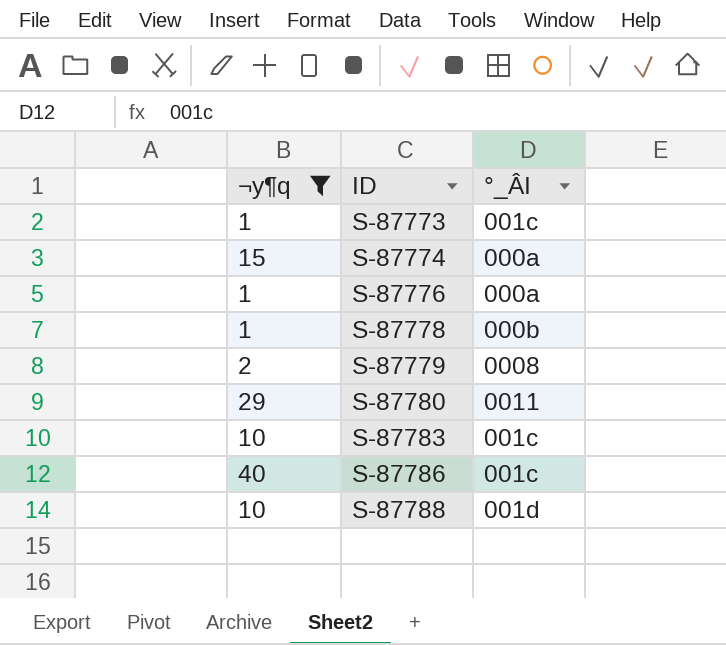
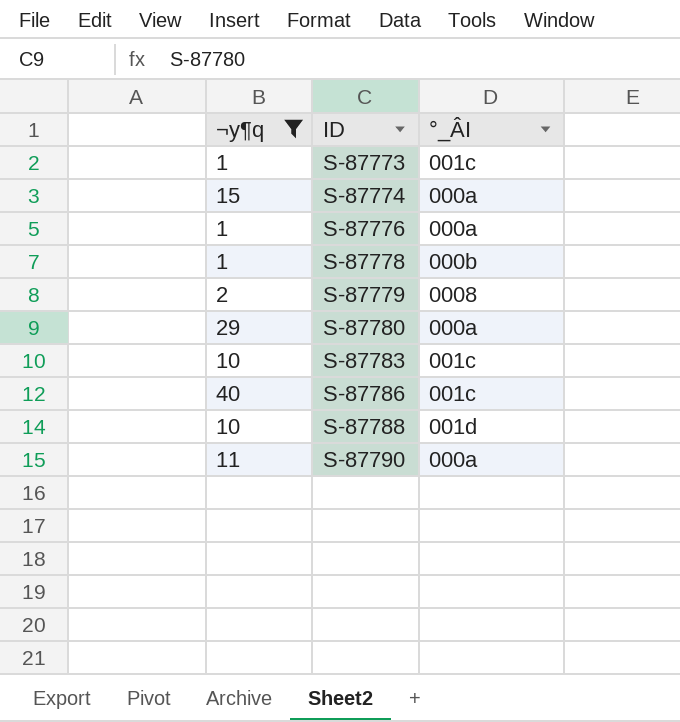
S-87780 | °_ÂI: 0011 -> 000a
row S-87790: none -> 11 | 000a

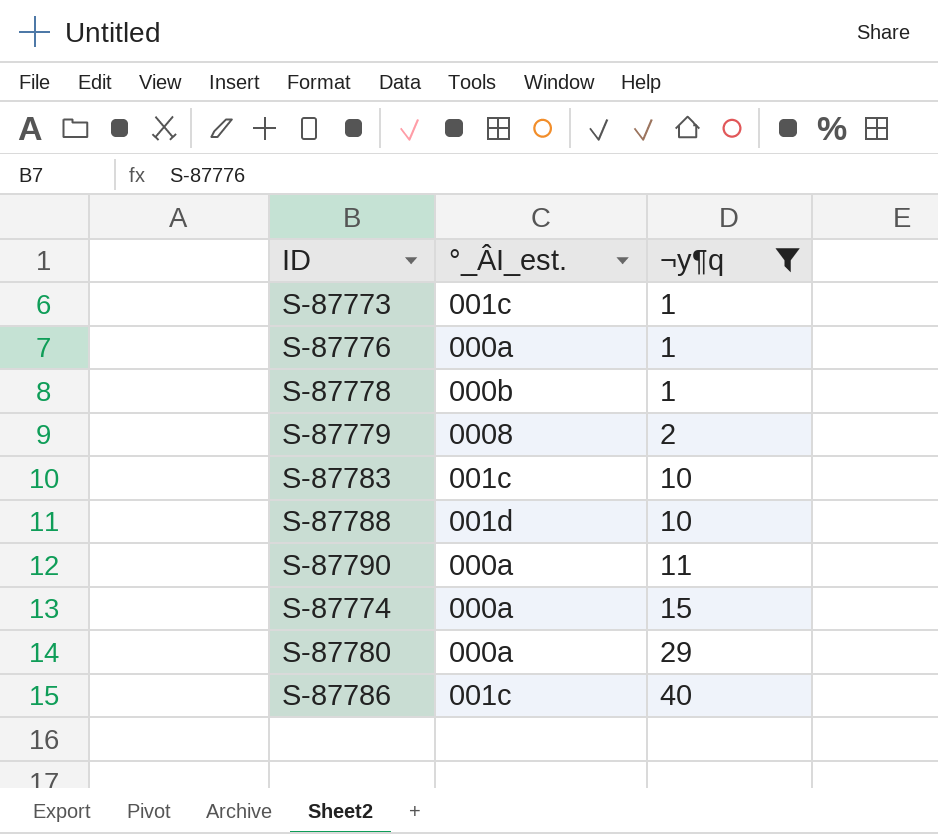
row order: ID ascending -> ¬y¶q ascending
column name: °_ÂI -> °_ÂI_est.
column ¬y¶q | position: 1 -> 3

